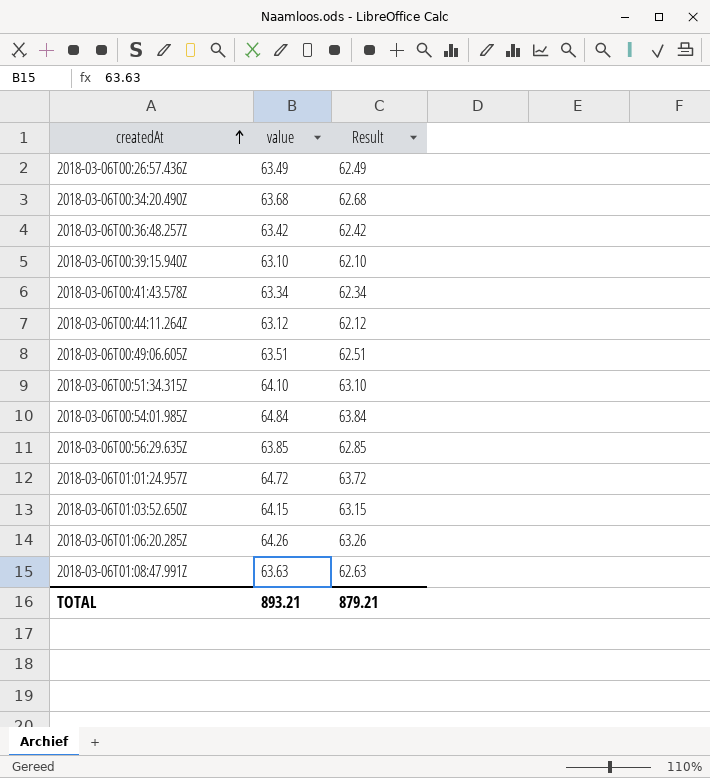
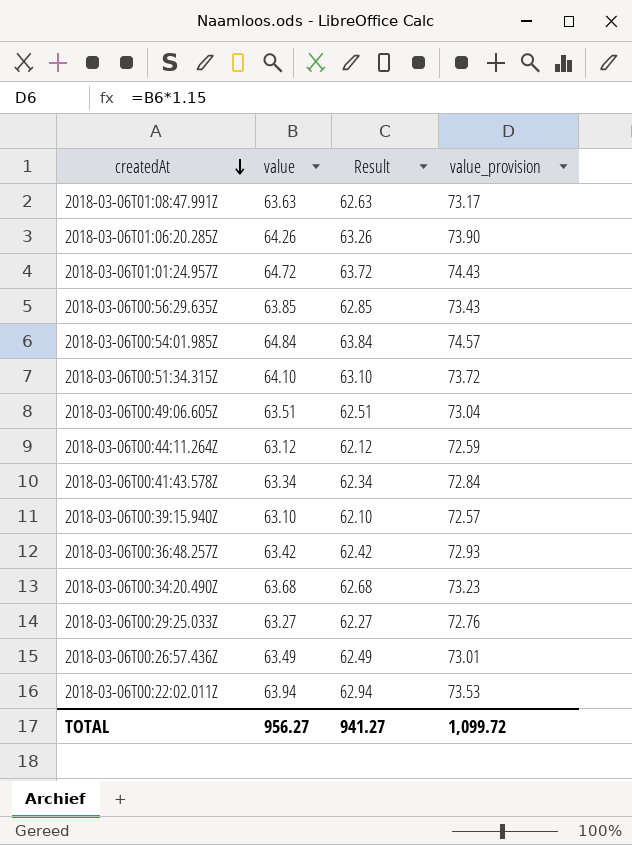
row order: createdAt ascending -> createdAt descending
column value_provision | formula: none -> [value] * 1.15
row 2018-03-06T01:03:52.650Z: 64.15 | 63.15 -> none
row 2018-03-06T00:29:25.033Z: none -> 63.27 | 62.27 | 72.76
row 2018-03-06T00:22:02.011Z: none -> 63.94 | 62.94 | 73.53
TOTAL | value: 893.21 -> 956.27
TOTAL | Result: 879.21 -> 941.27

